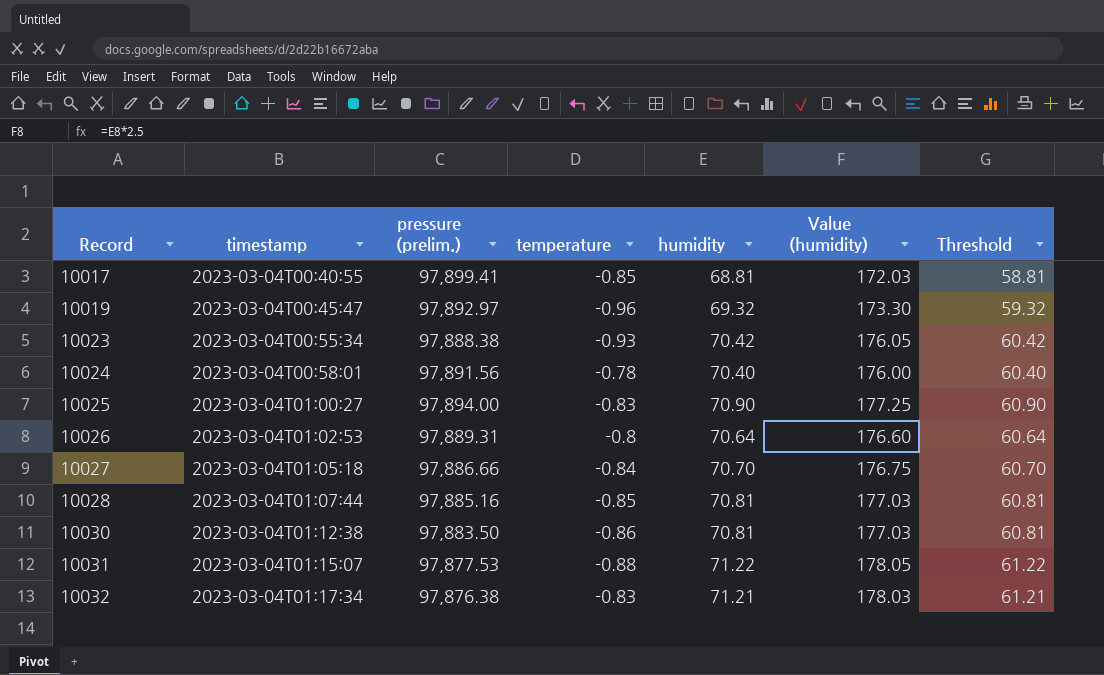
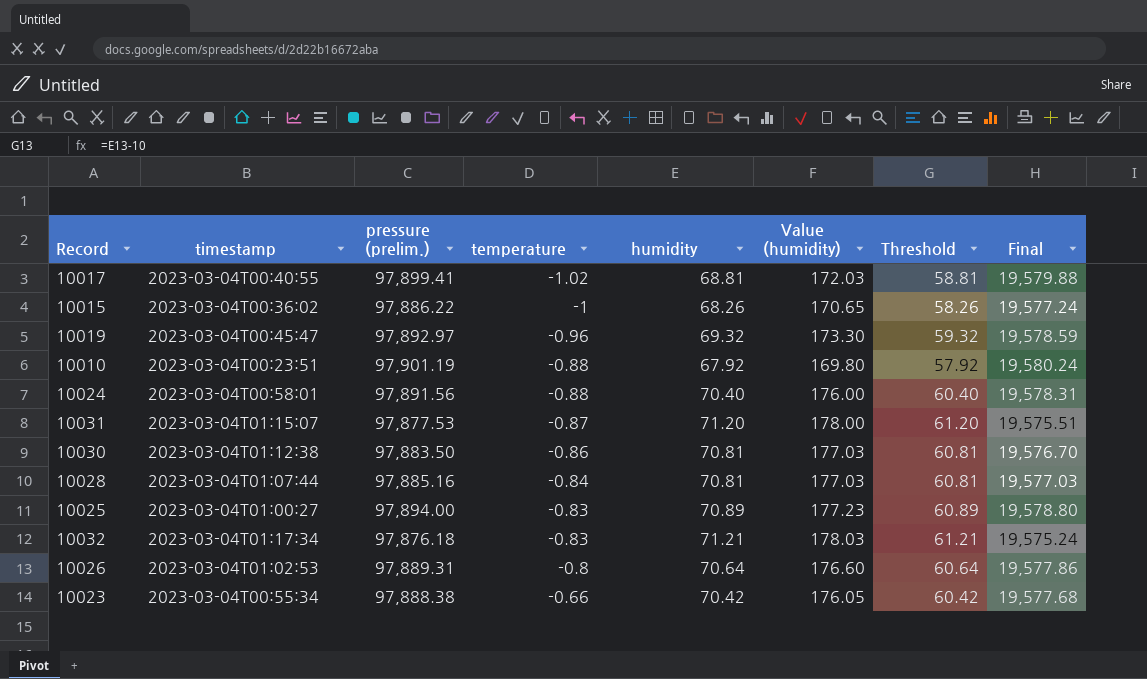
row order: Record ascending -> temperature ascending
column Final | formula: none -> [pressure (prelim.)] * 0.2
row 10027: 2023-03-04T01:05:18 | 97,886.66 | -0.84 | 70.70 | 176.75 | 60.70 -> none
10017 | temperature: -0.85 -> -1.02
row 10015: none -> 2023-03-04T00:36:02 | 97,886.22 | -1 | 68.26 | 170.65 | 58.26 | 19,577.24
row 10010: none -> 2023-03-04T00:23:51 | 97,901.19 | -0.88 | 67.92 | 169.80 | 57.92 | 19,580.24
10024 | temperature: -0.78 -> -0.88
10031 | temperature: -0.88 -> -0.87
10031 | humidity: 71.22 -> 71.20
10031 | Value (humidity): 178.05 -> 178.00
10031 | Threshold: 61.22 -> 61.20
10028 | temperature: -0.85 -> -0.84
10025 | humidity: 70.90 -> 70.89
10025 | Value (humidity): 177.25 -> 177.23
10025 | Threshold: 60.90 -> 60.89
10032 | pressure (prelim.): 97,876.38 -> 97,876.18
10023 | temperature: -0.93 -> -0.66

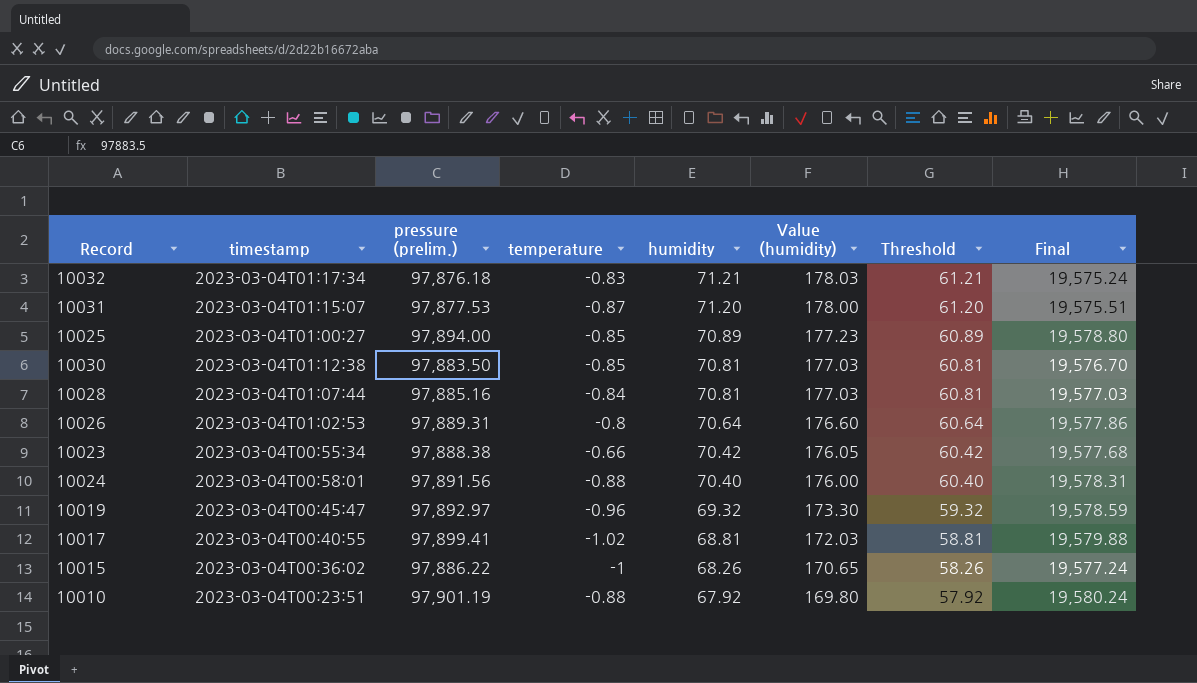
row order: temperature ascending -> humidity descending
10025 | temperature: -0.83 -> -0.85
10030 | temperature: -0.86 -> -0.85

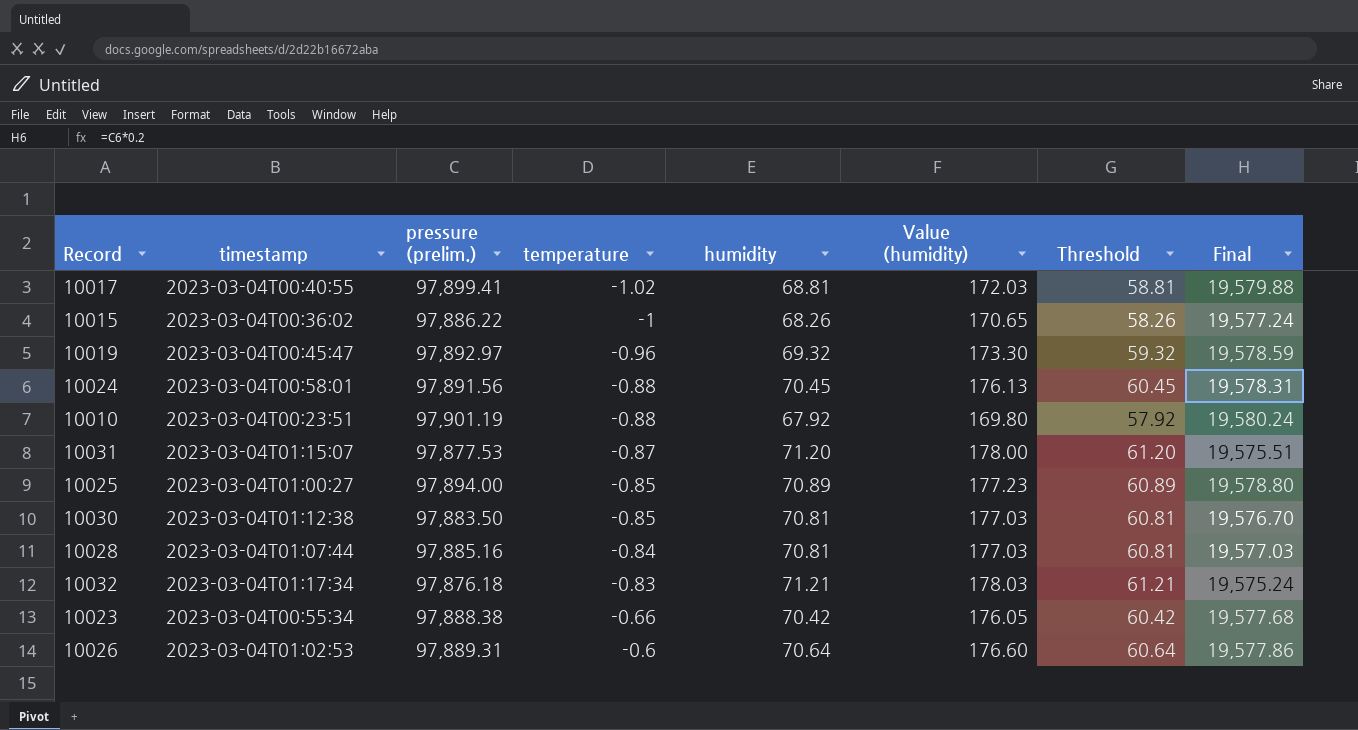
row order: humidity descending -> temperature ascending
10024 | humidity: 70.40 -> 70.45
10024 | Value (humidity): 176.00 -> 176.13
10024 | Threshold: 60.40 -> 60.45
10026 | temperature: -0.8 -> -0.6

